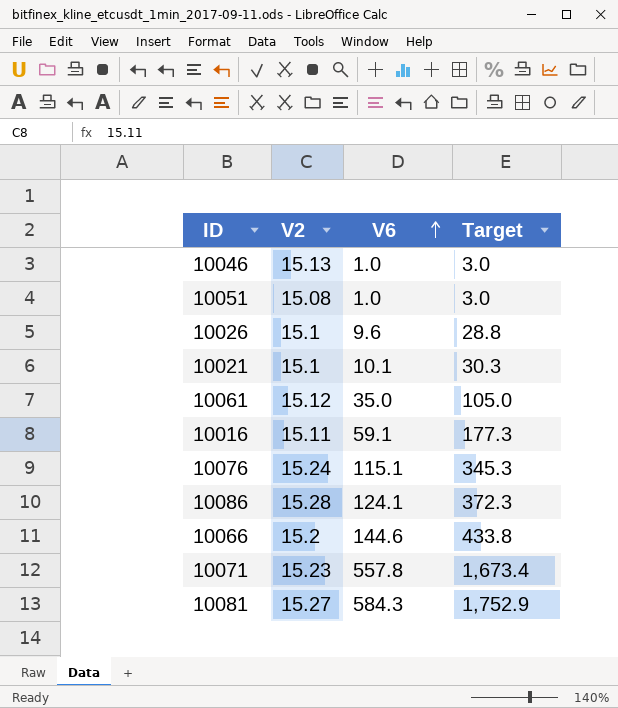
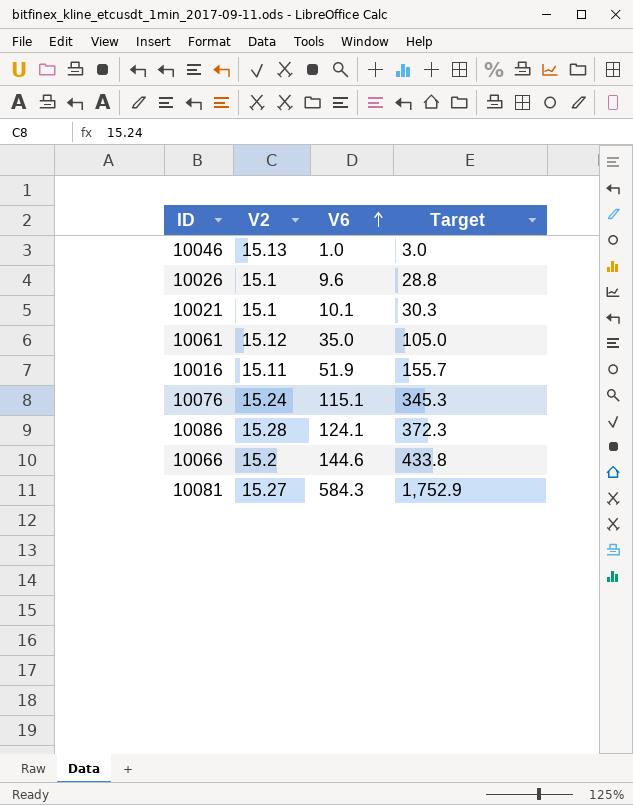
row 10051: 15.08 | 1.0 | 3.0 -> none
row 10071: 15.23 | 557.8 | 1,673.4 -> none
10016 | V6: 59.1 -> 51.9
10016 | Target: 177.3 -> 155.7

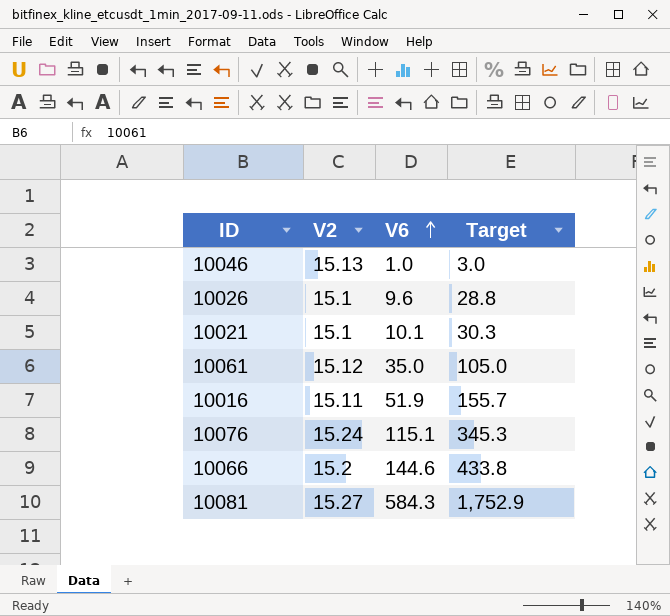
row 10086: 15.28 | 124.1 | 372.3 -> none

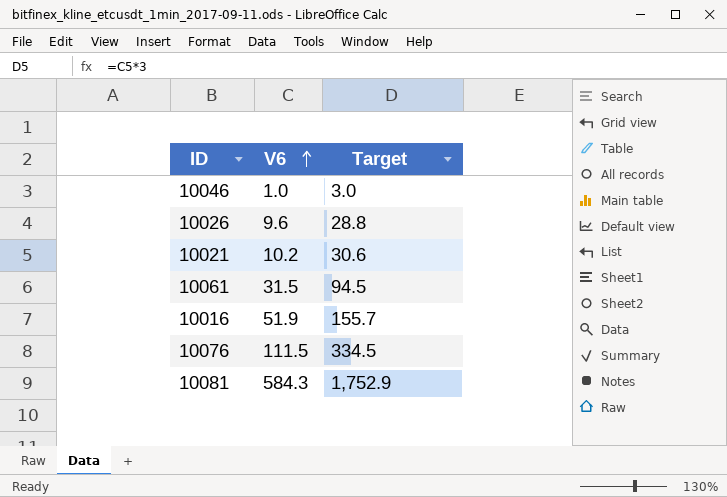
column V2 | position: 2 -> none
row 10066: 15.2 | 144.6 | 433.8 -> none
10021 | V6: 10.1 -> 10.2
10021 | Target: 30.3 -> 30.6
10061 | V6: 35.0 -> 31.5
10061 | Target: 105.0 -> 94.5
10076 | V6: 115.1 -> 111.5
10076 | Target: 345.3 -> 334.5

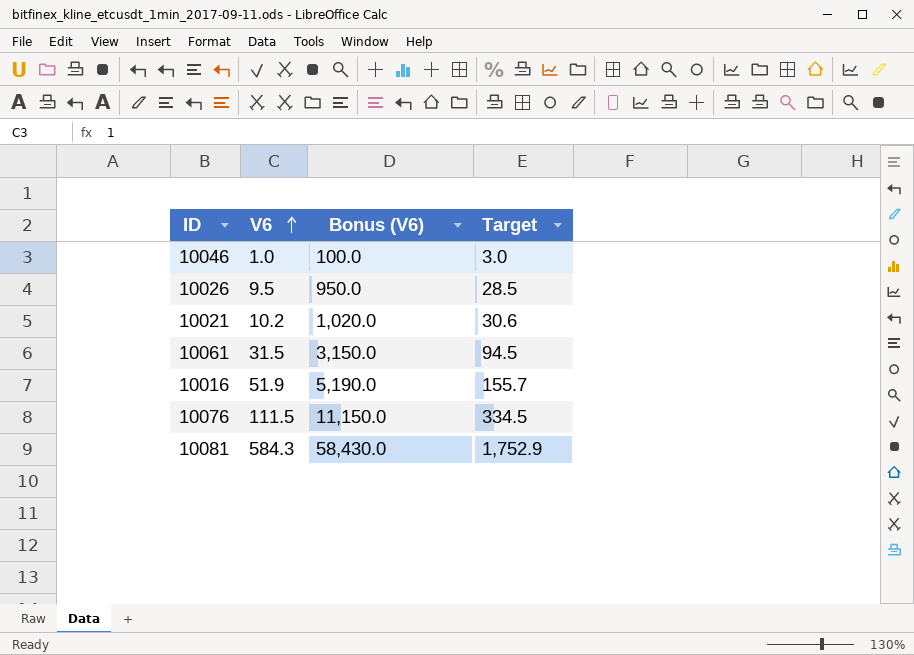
column Bonus (V6) | formula: none -> [V6] * 100
10026 | V6: 9.6 -> 9.5
10026 | Target: 28.8 -> 28.5

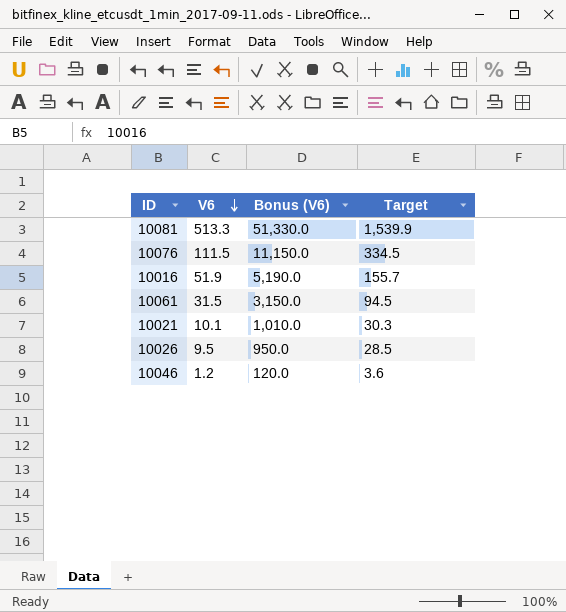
row order: V6 ascending -> V6 descending
10081 | V6: 584.3 -> 513.3
10081 | Bonus (V6): 58,430.0 -> 51,330.0
10081 | Target: 1,752.9 -> 1,539.9
10021 | V6: 10.2 -> 10.1
10021 | Bonus (V6): 1,020.0 -> 1,010.0
10021 | Target: 30.6 -> 30.3
10046 | V6: 1.0 -> 1.2
10046 | Bonus (V6): 100.0 -> 120.0
10046 | Target: 3.0 -> 3.6

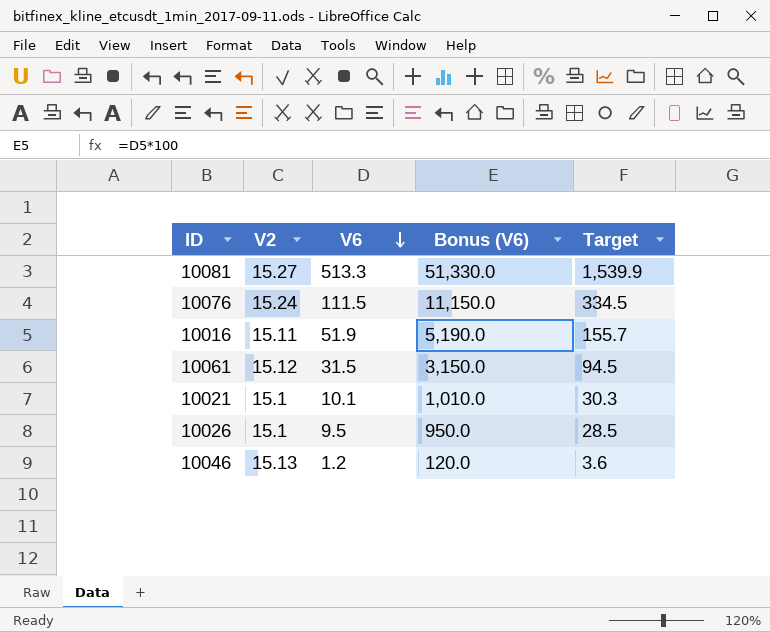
column V2 | position: none -> 2

